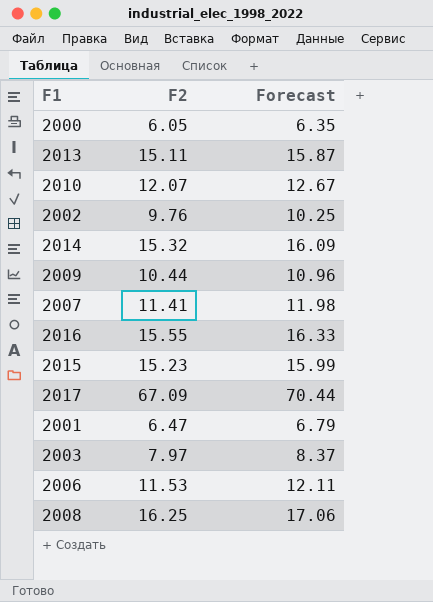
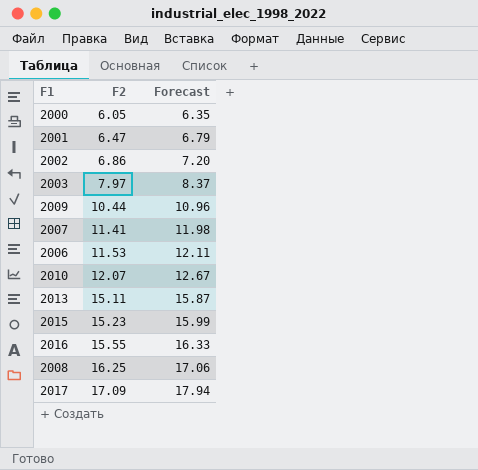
row order: none -> F2 ascending
row 2014: 15.32 | 16.09 -> none
2002 | F2: 9.76 -> 6.86
2002 | Forecast: 10.25 -> 7.20
2017 | F2: 67.09 -> 17.09
2017 | Forecast: 70.44 -> 17.94

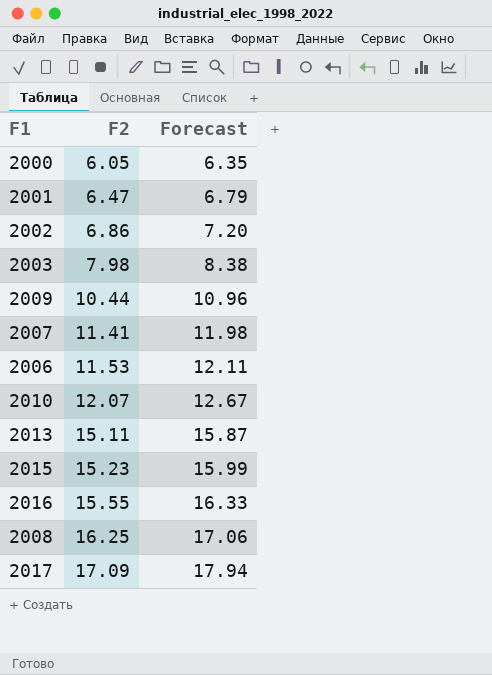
2003 | F2: 7.97 -> 7.98
2003 | Forecast: 8.37 -> 8.38

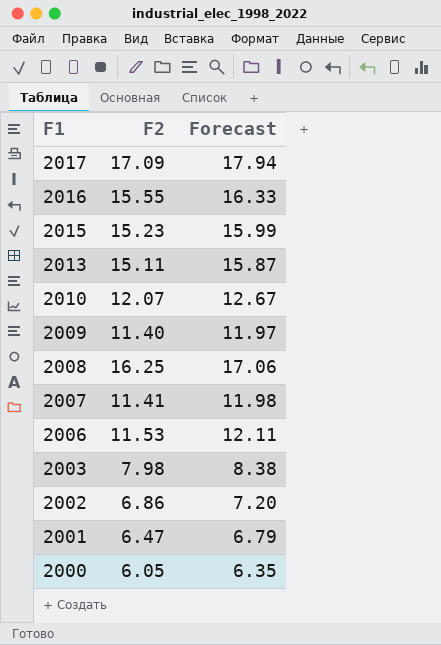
row order: F2 ascending -> F1 descending
2009 | F2: 10.44 -> 11.40
2009 | Forecast: 10.96 -> 11.97

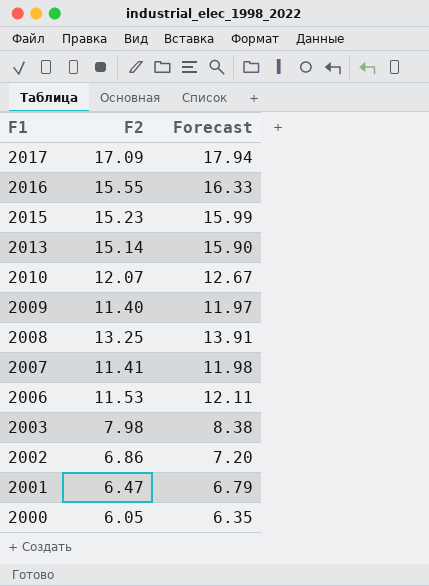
2013 | F2: 15.11 -> 15.14
2013 | Forecast: 15.87 -> 15.90
2008 | F2: 16.25 -> 13.25
2008 | Forecast: 17.06 -> 13.91

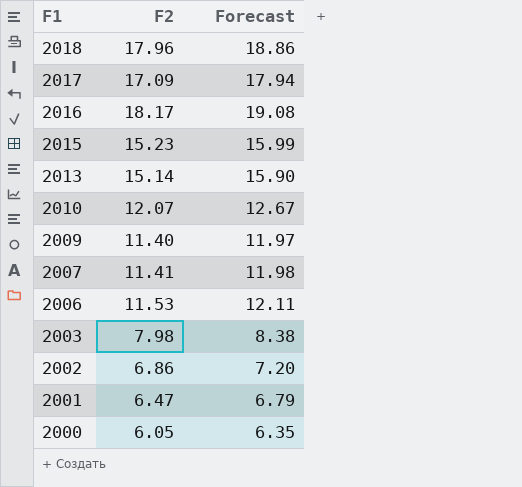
row 2008: 13.25 | 13.91 -> none
row 2018: none -> 17.96 | 18.86
2016 | F2: 15.55 -> 18.17
2016 | Forecast: 16.33 -> 19.08

